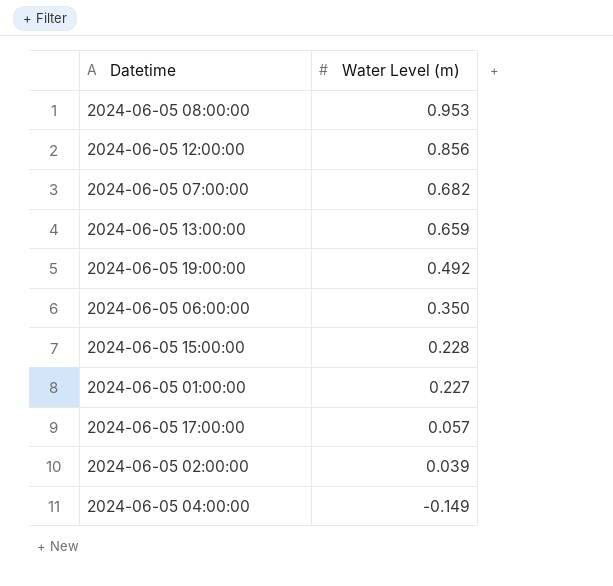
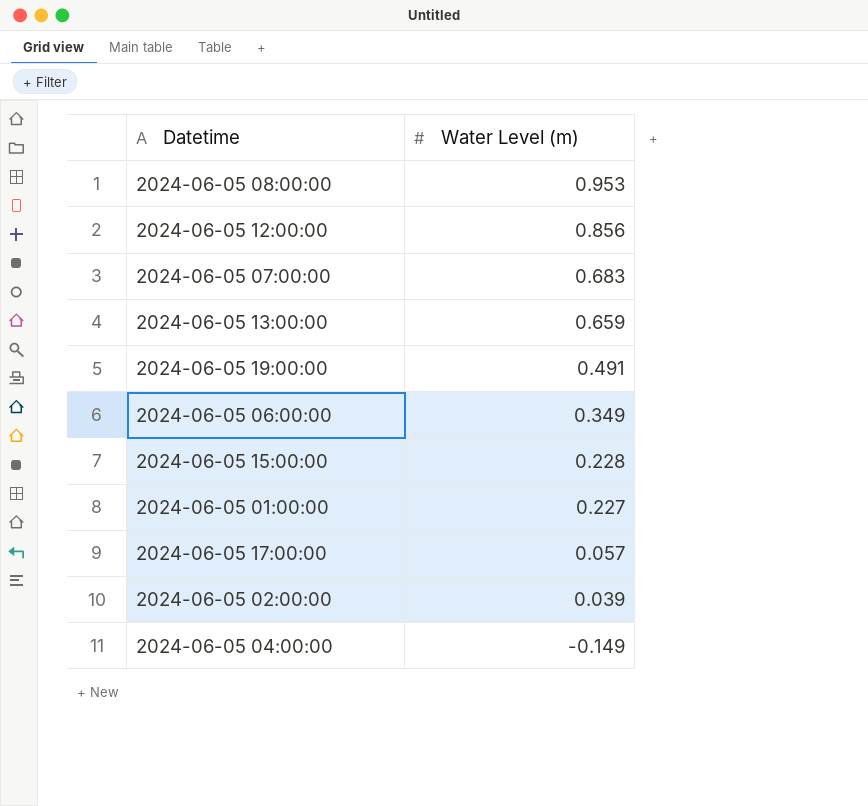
2024-06-05 07:00:00 | Water Level (m): 0.682 -> 0.683
2024-06-05 19:00:00 | Water Level (m): 0.492 -> 0.491
2024-06-05 06:00:00 | Water Level (m): 0.350 -> 0.349

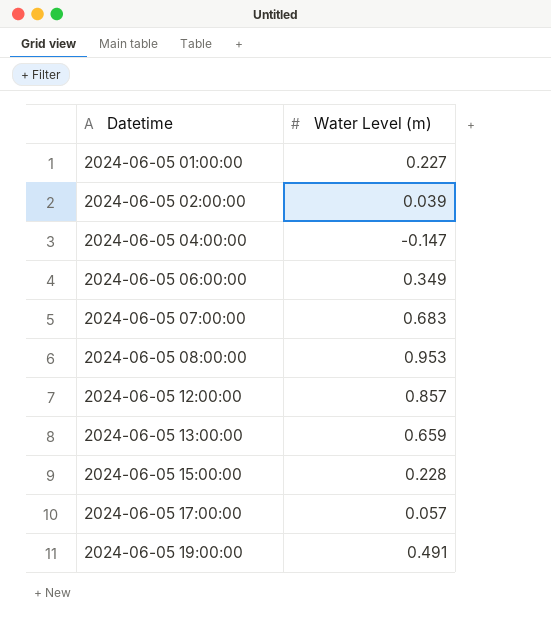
row order: Water Level (m) descending -> Datetime ascending
2024-06-05 04:00:00 | Water Level (m): -0.149 -> -0.147
2024-06-05 12:00:00 | Water Level (m): 0.856 -> 0.857

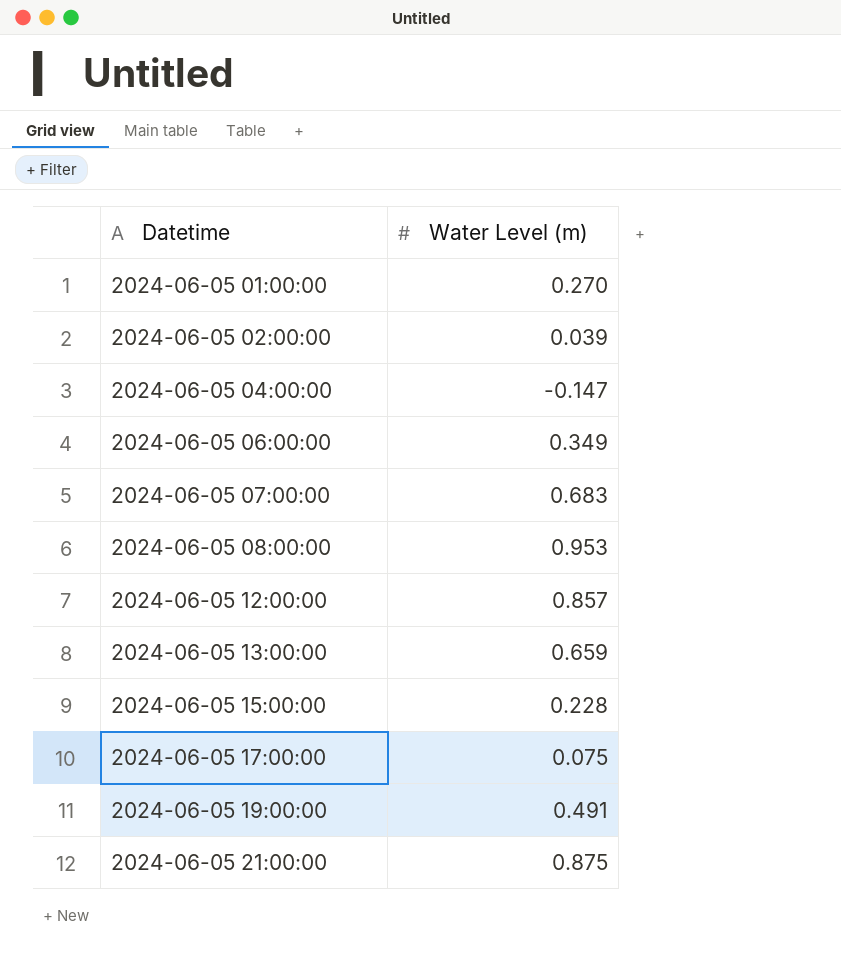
2024-06-05 01:00:00 | Water Level (m): 0.227 -> 0.270
2024-06-05 17:00:00 | Water Level (m): 0.057 -> 0.075
row 2024-06-05 21:00:00: none -> 0.875

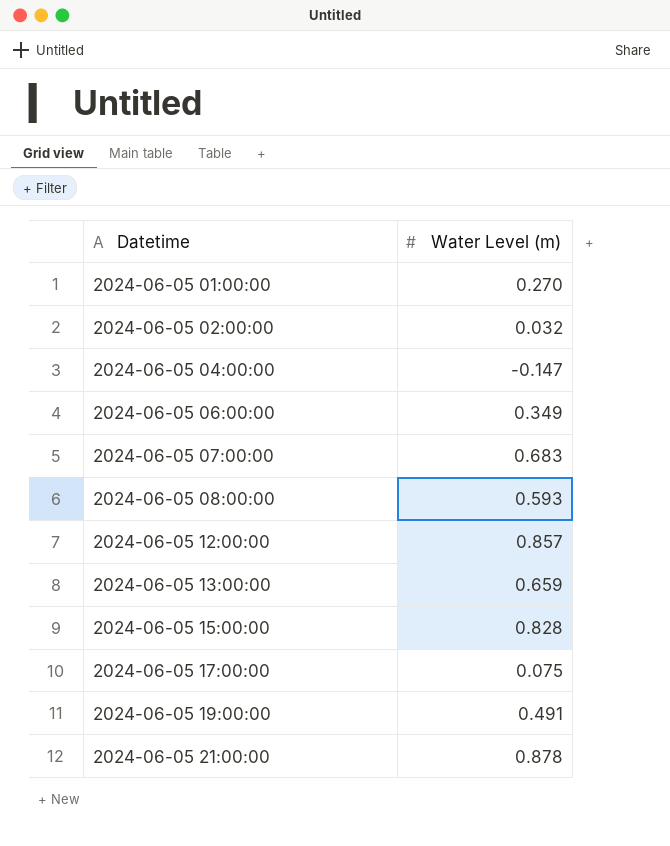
2024-06-05 02:00:00 | Water Level (m): 0.039 -> 0.032
2024-06-05 08:00:00 | Water Level (m): 0.953 -> 0.593
2024-06-05 15:00:00 | Water Level (m): 0.228 -> 0.828
2024-06-05 21:00:00 | Water Level (m): 0.875 -> 0.878

